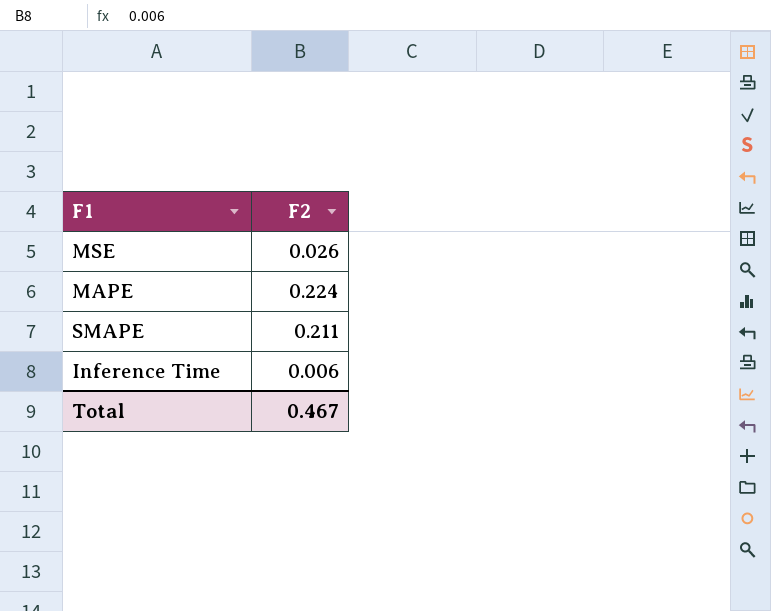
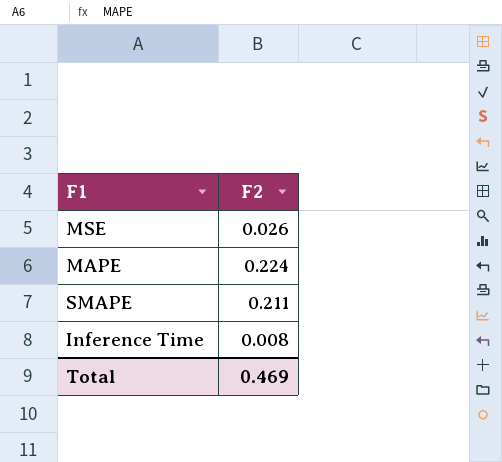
Inference Time | F2: 0.006 -> 0.008
Total | F2: 0.467 -> 0.469

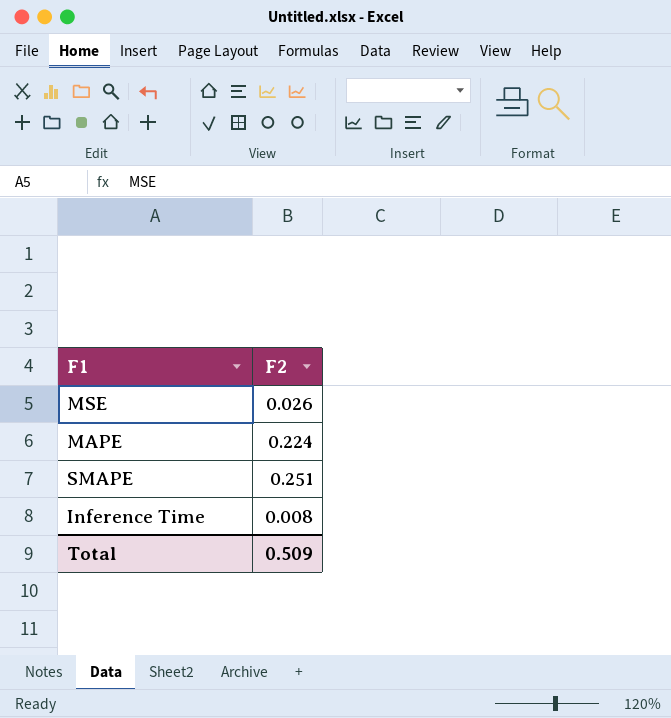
SMAPE | F2: 0.211 -> 0.251
Total | F2: 0.469 -> 0.509

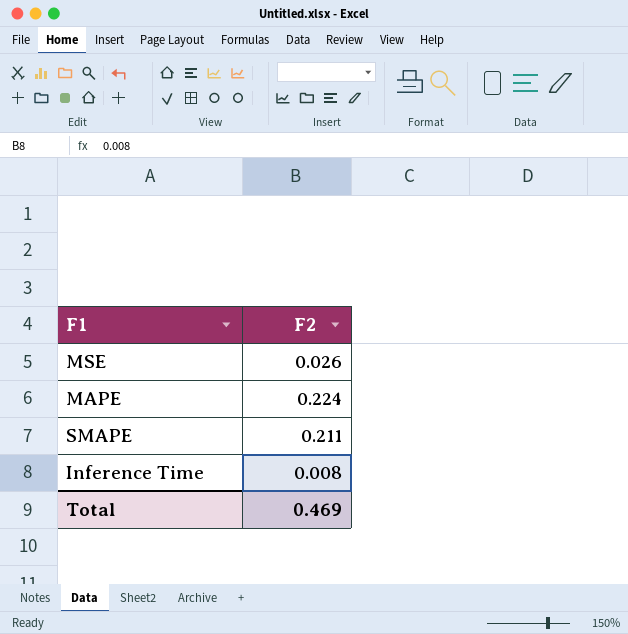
SMAPE | F2: 0.251 -> 0.211
Total | F2: 0.509 -> 0.469

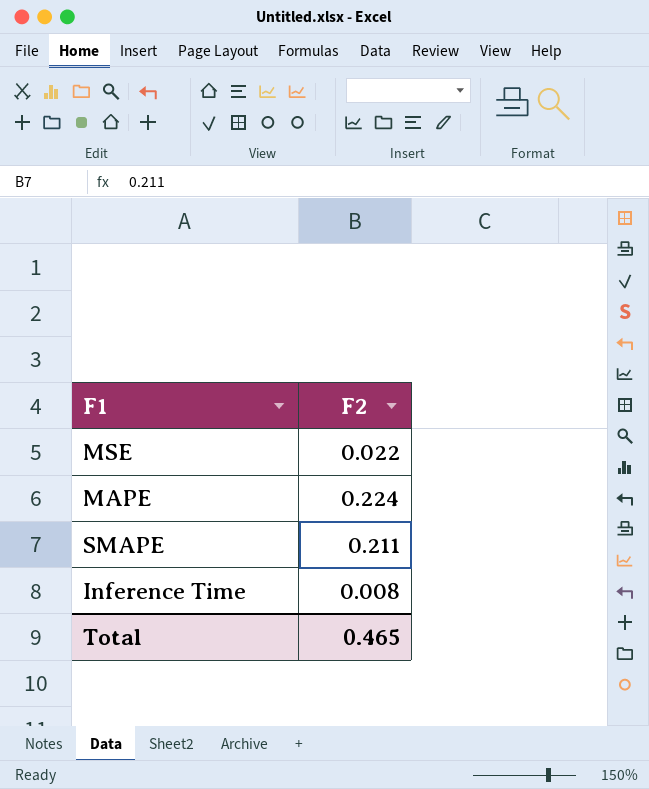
MSE | F2: 0.026 -> 0.022
Total | F2: 0.469 -> 0.465

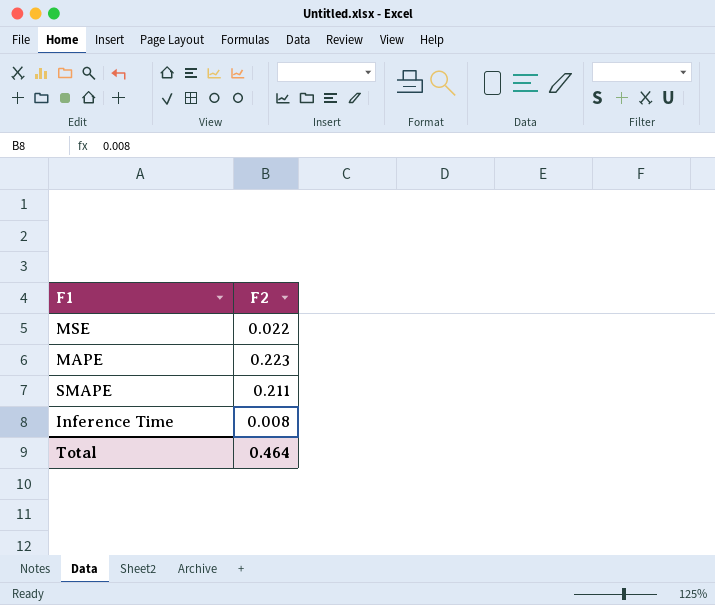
MAPE | F2: 0.224 -> 0.223
Total | F2: 0.465 -> 0.464

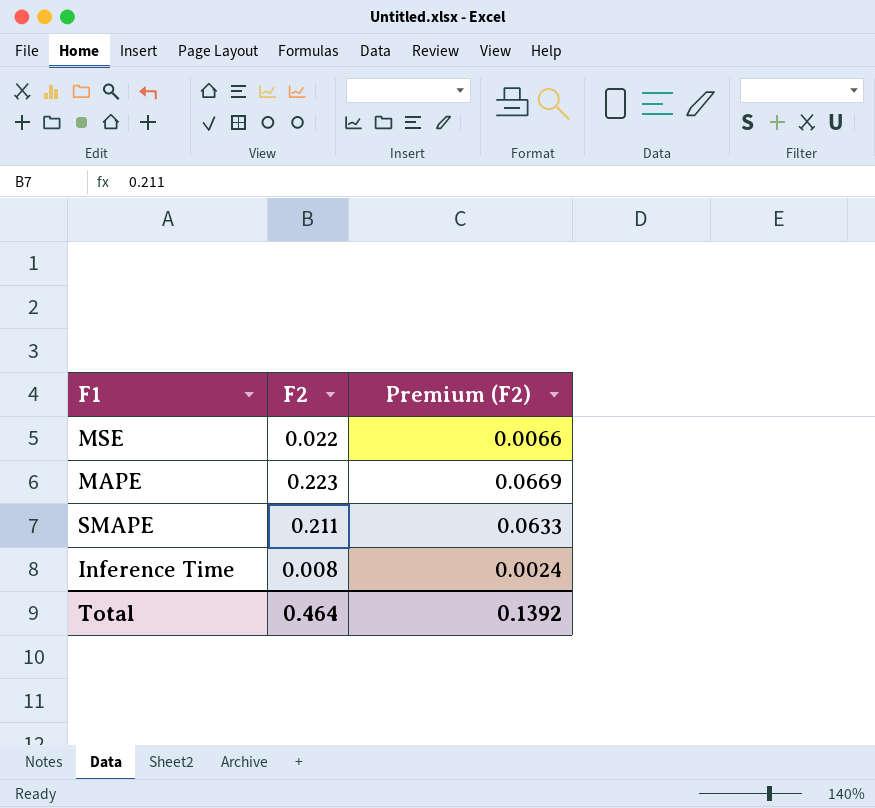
column Premium (F2) | formula: none -> [F2] * 0.3

